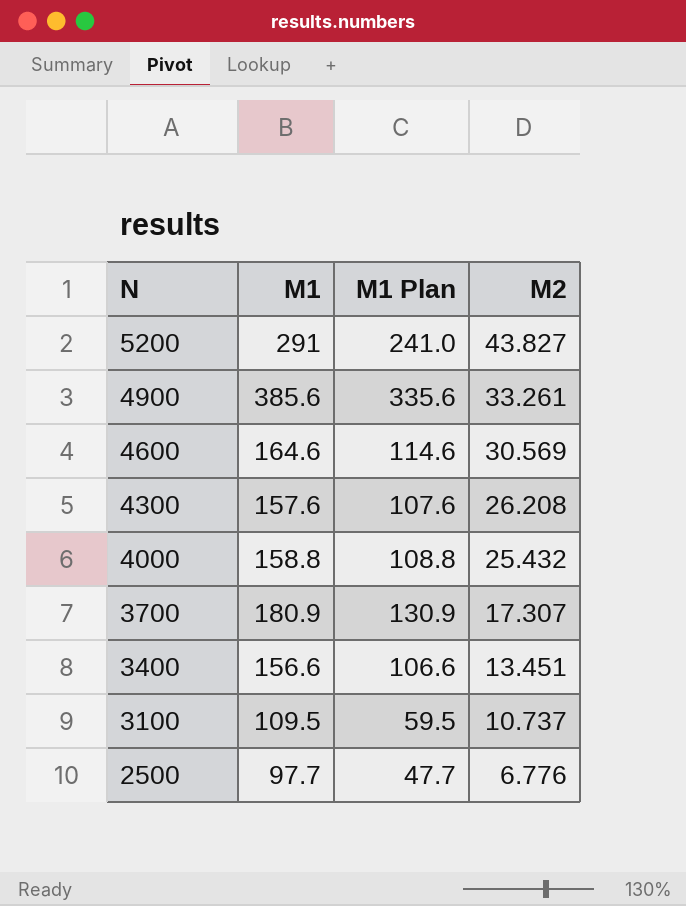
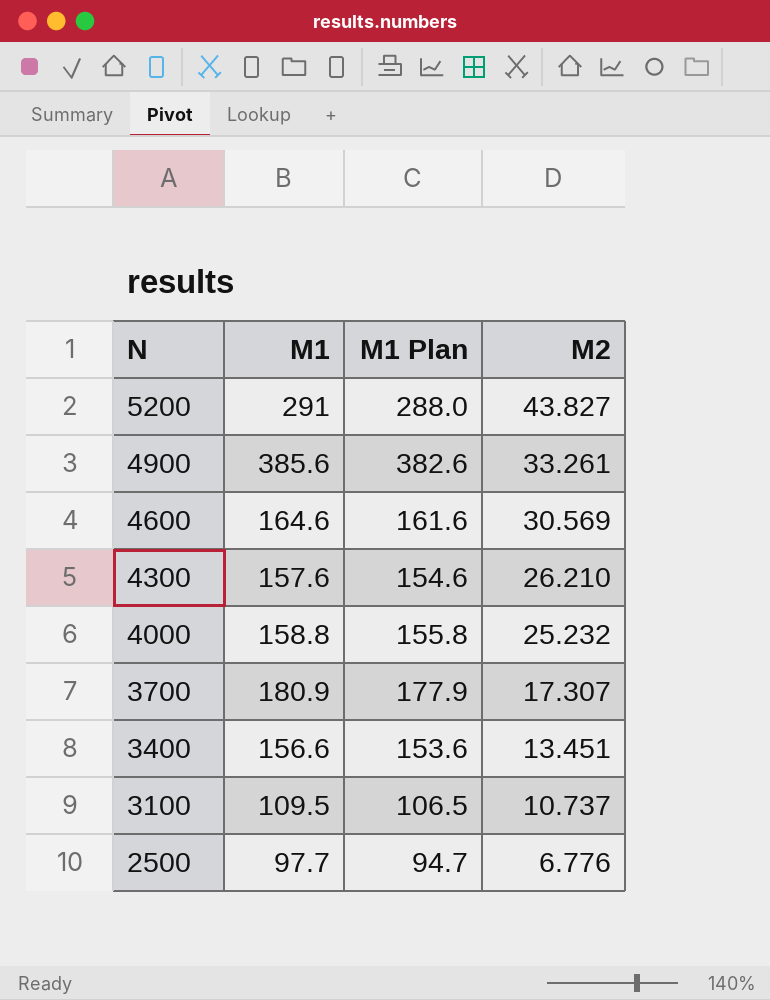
column M1 Plan | formula: [M1] - 50 -> [M1] - 3
4300 | M2: 26.208 -> 26.210
4000 | M2: 25.432 -> 25.232

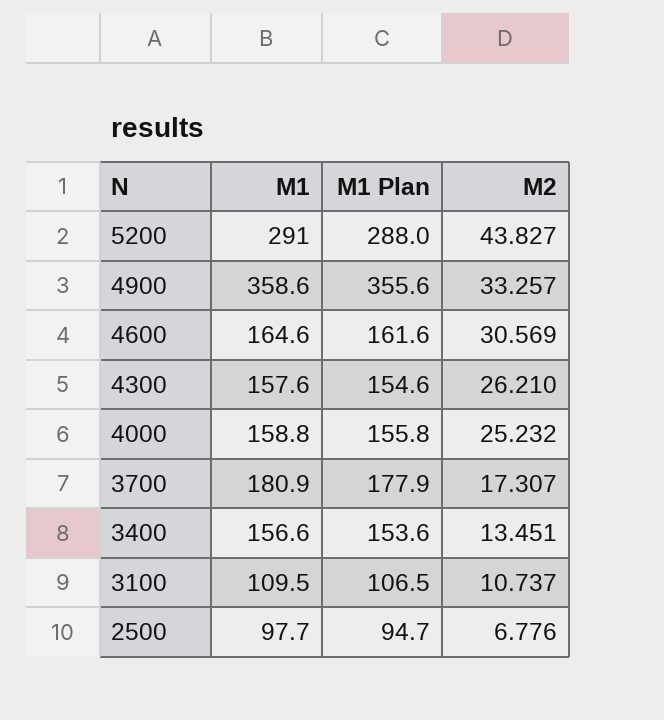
4900 | M1: 385.6 -> 358.6
4900 | M1 Plan: 382.6 -> 355.6
4900 | M2: 33.261 -> 33.257

